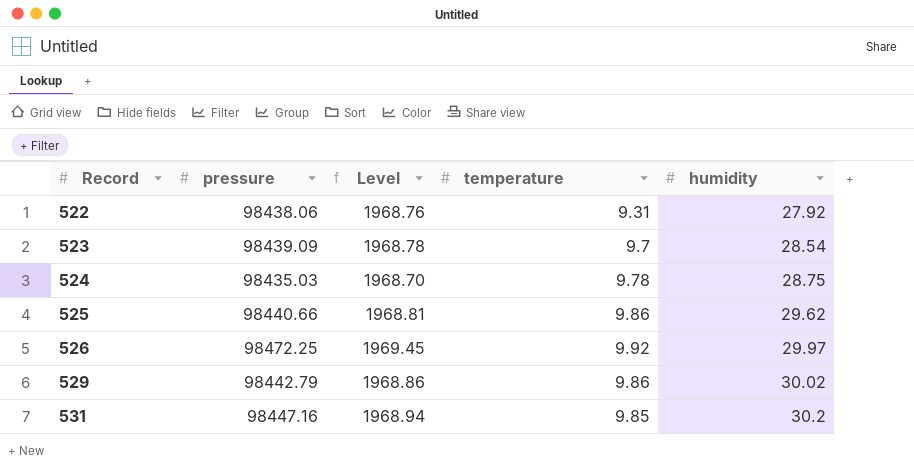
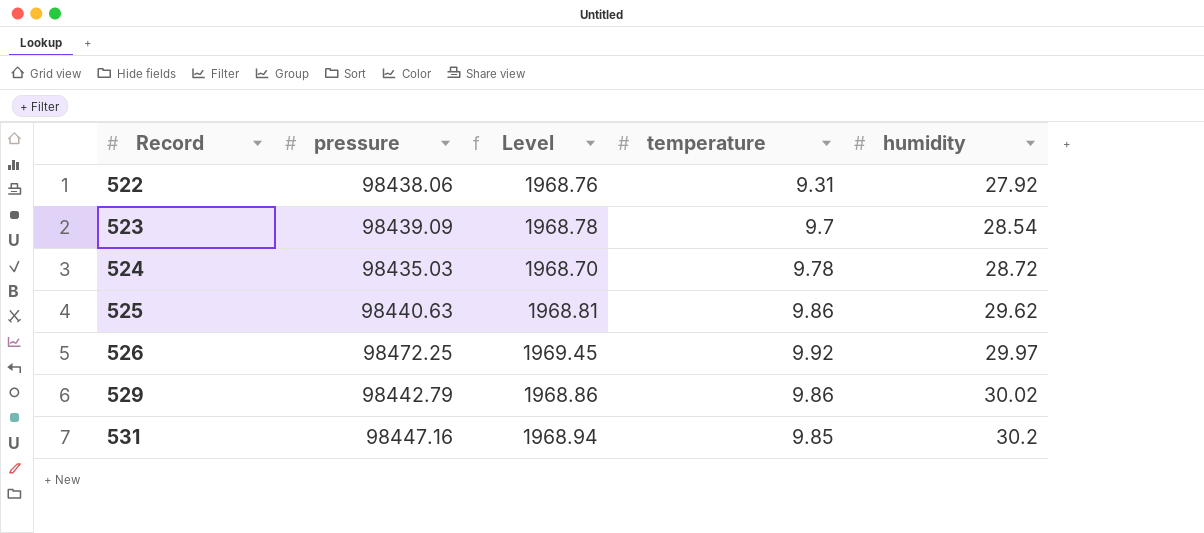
524 | humidity: 28.75 -> 28.72
525 | pressure: 98440.66 -> 98440.63

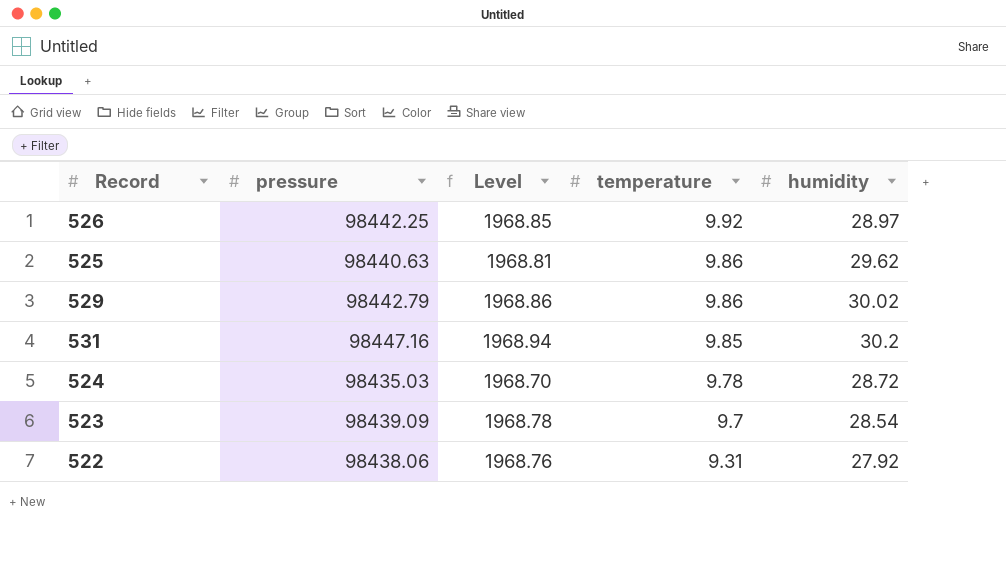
row order: Record ascending -> temperature descending
526 | pressure: 98472.25 -> 98442.25
526 | Level: 1969.45 -> 1968.85
526 | humidity: 29.97 -> 28.97

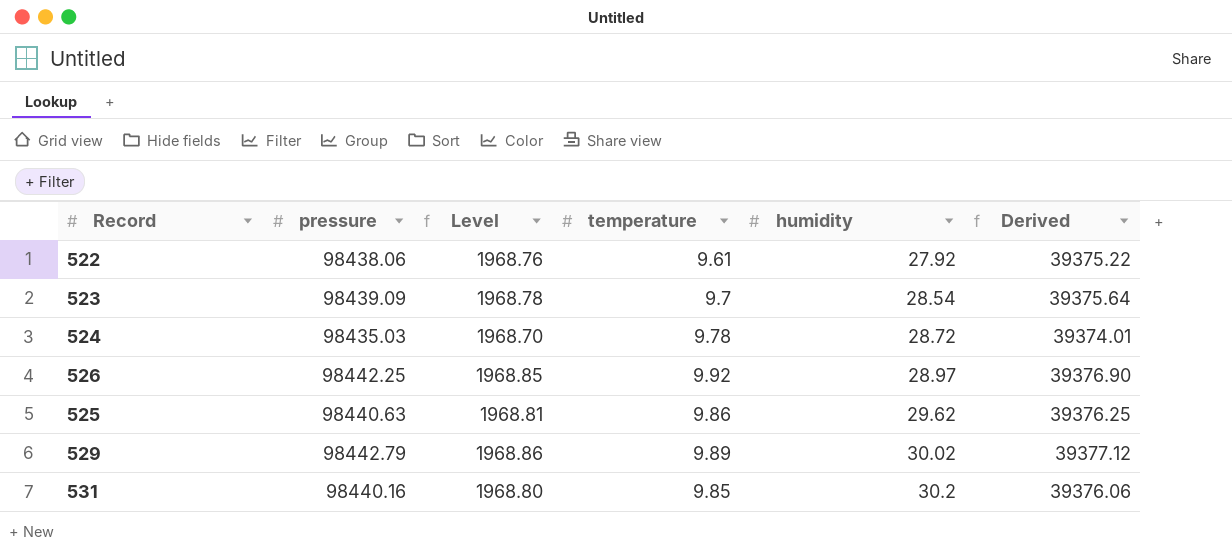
row order: temperature descending -> humidity ascending
column Derived | formula: none -> [pressure] * 0.4
522 | temperature: 9.31 -> 9.61
529 | temperature: 9.86 -> 9.89
531 | pressure: 98447.16 -> 98440.16
531 | Level: 1968.94 -> 1968.80

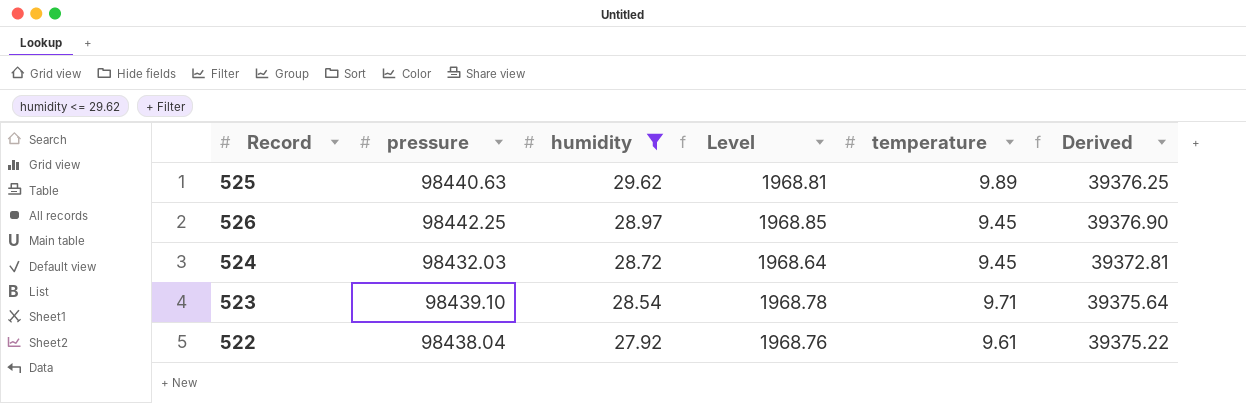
filter: none -> humidity <= 29.62
row order: humidity ascending -> humidity descending
column humidity | position: 5 -> 3
525 | temperature: 9.86 -> 9.89
526 | temperature: 9.92 -> 9.45
524 | pressure: 98435.03 -> 98432.03
524 | Level: 1968.70 -> 1968.64
524 | temperature: 9.78 -> 9.45
524 | Derived: 39374.01 -> 39372.81
523 | pressure: 98439.09 -> 98439.10
523 | temperature: 9.7 -> 9.71
522 | pressure: 98438.06 -> 98438.04

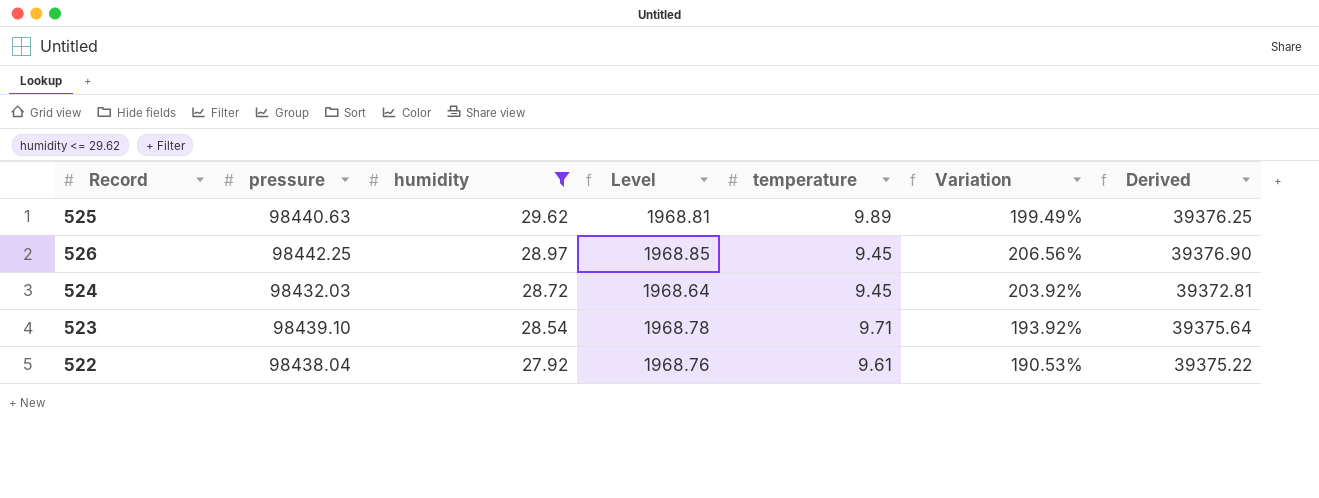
column Variation | formula: none -> ([humidity] - [temperature]) / [temperature]

